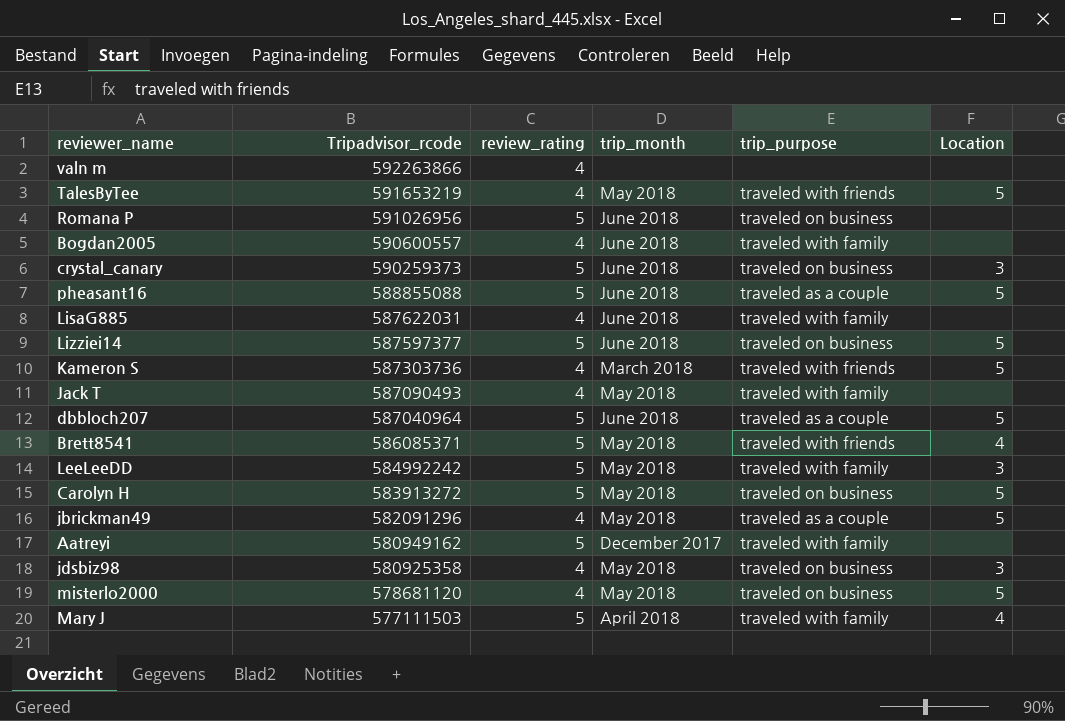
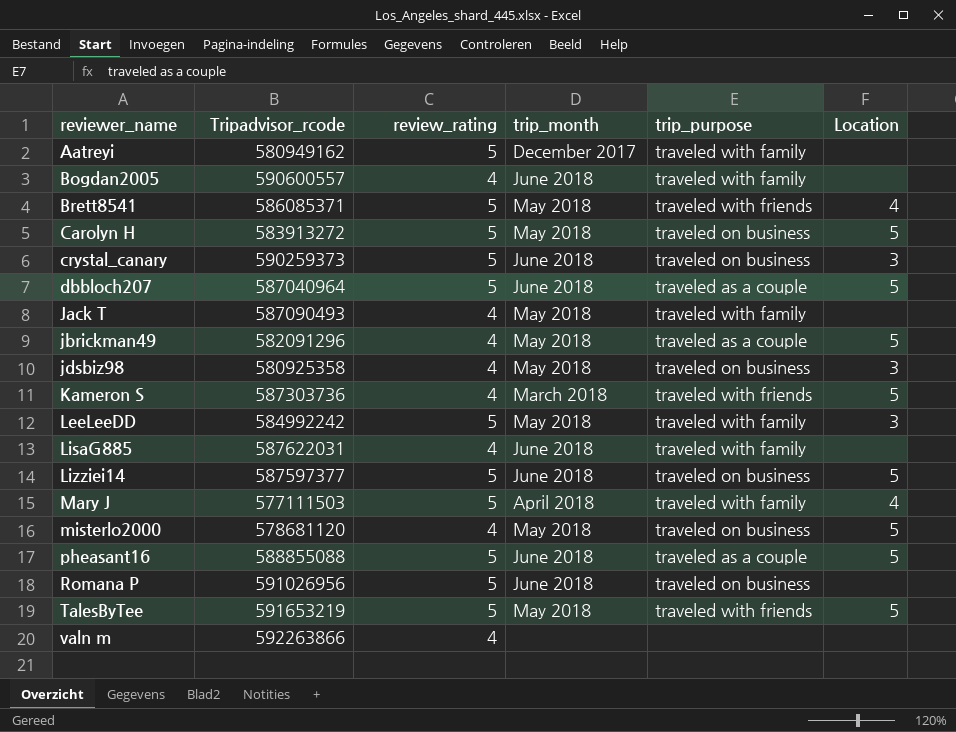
row order: Tripadvisor_rcode descending -> reviewer_name ascending
TalesByTee | review_rating: 4 -> 5

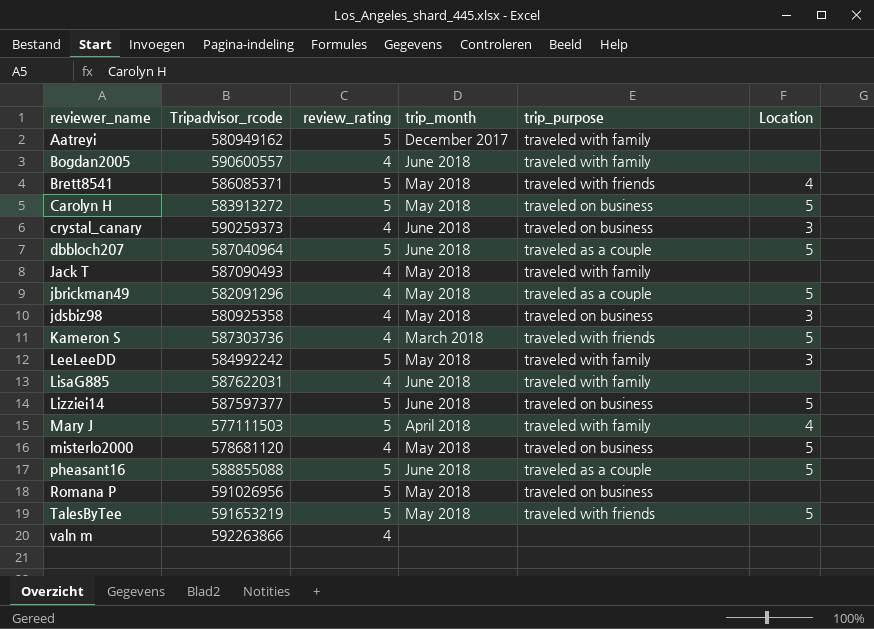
crystal_canary | review_rating: 5 -> 4
Romana P | trip_month: June 2018 -> May 2018

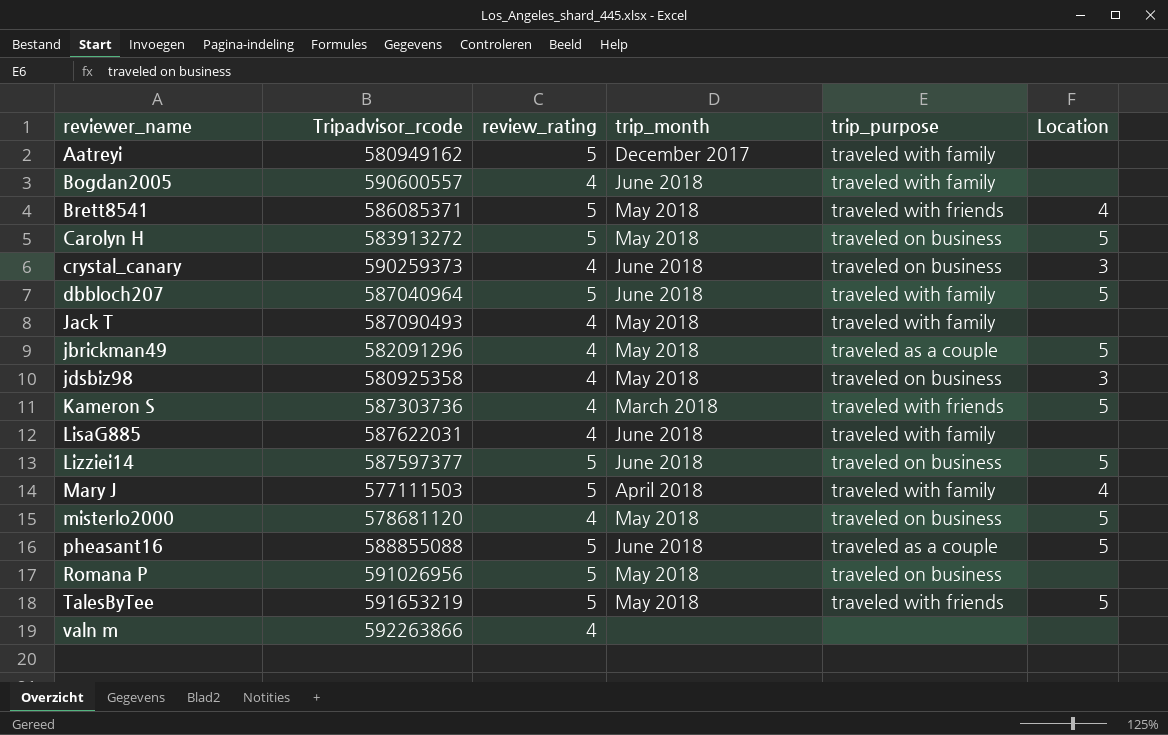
row LeeLeeDD: 584992242 | 5 | May 2018 | traveled with family | 3 -> none
dbbloch207 | trip_purpose: traveled as a couple -> traveled with family

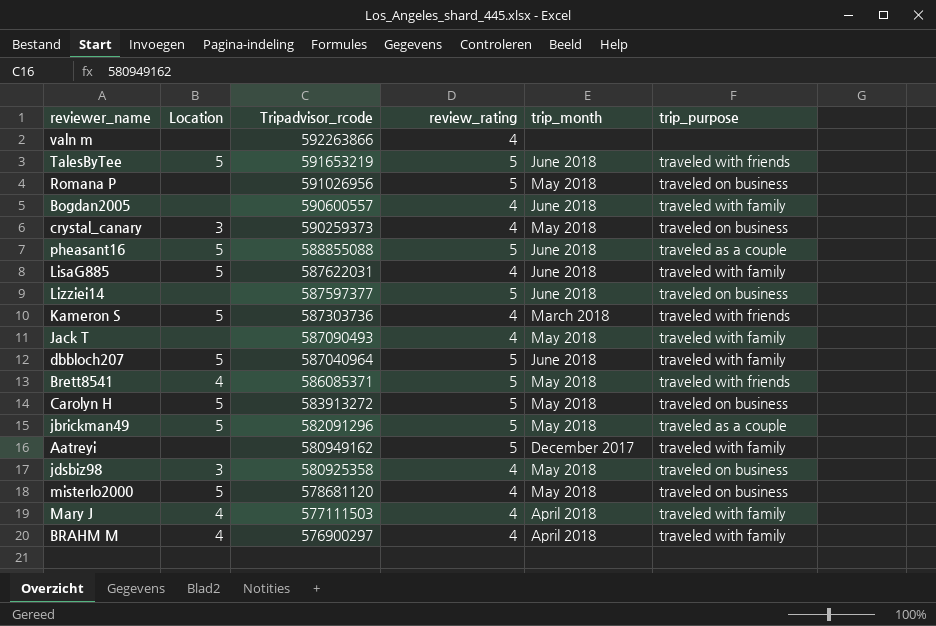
row order: reviewer_name ascending -> Tripadvisor_rcode descending
column Location | position: 6 -> 2
TalesByTee | trip_month: May 2018 -> June 2018
crystal_canary | trip_month: June 2018 -> May 2018
LisaG885 | Location: none -> 5
Lizziei14 | Location: 5 -> none
jbrickman49 | review_rating: 4 -> 5
Mary J | review_rating: 5 -> 4
row BRAHM M: none -> 4 | 576900297 | 4 | April 2018 | traveled with family

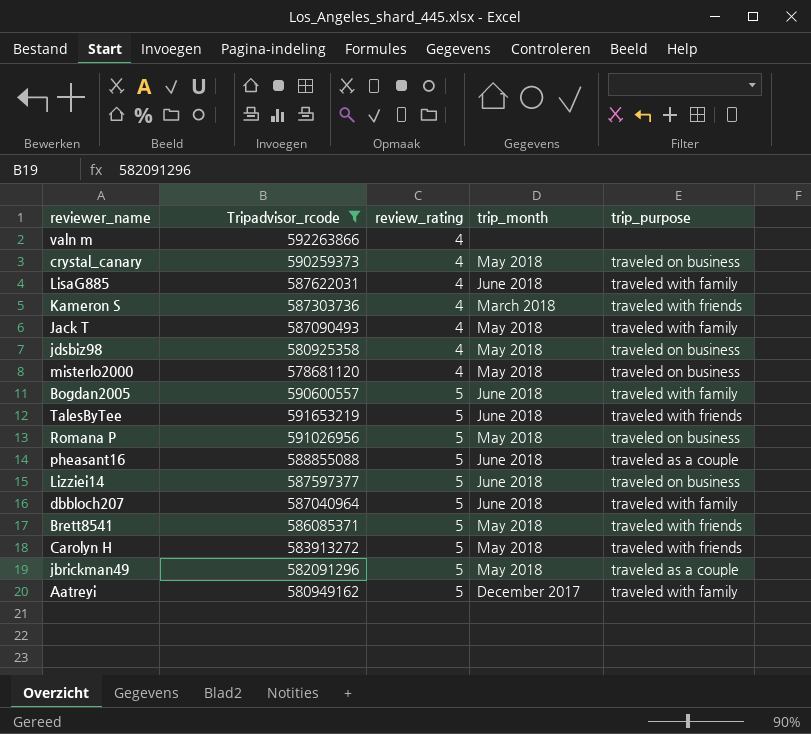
filter: none -> Tripadvisor_rcode >= 578681120
row order: Tripadvisor_rcode descending -> review_rating ascending
column Location | position: 2 -> none
Bogdan2005 | review_rating: 4 -> 5
Carolyn H | trip_purpose: traveled on business -> traveled with friends

